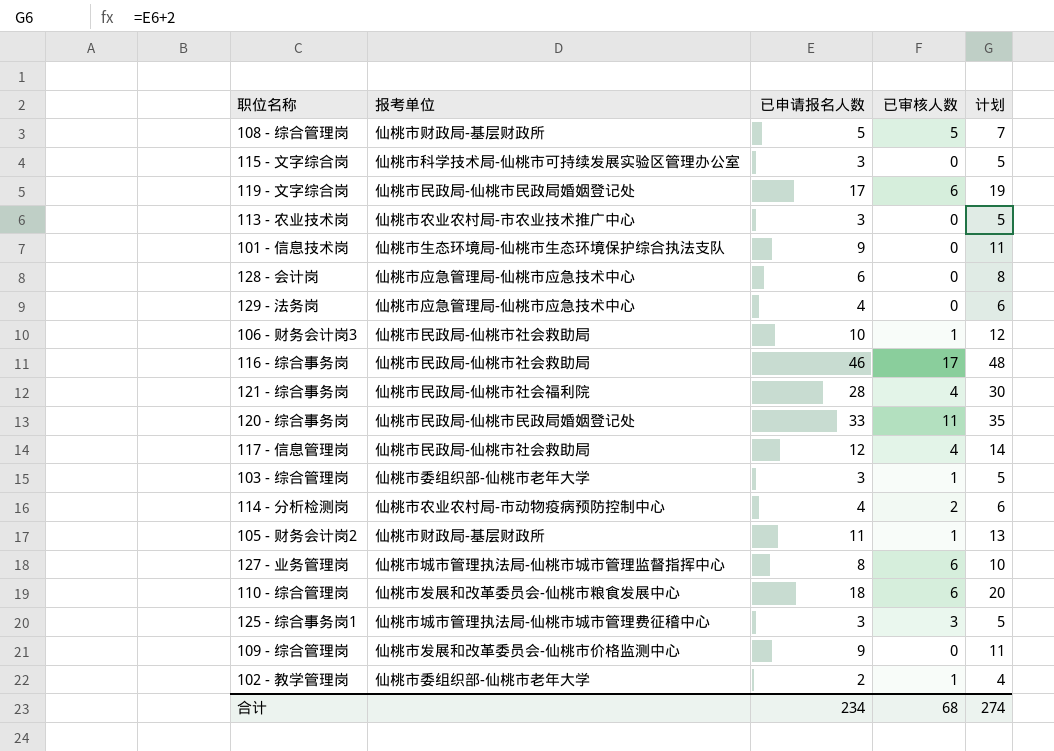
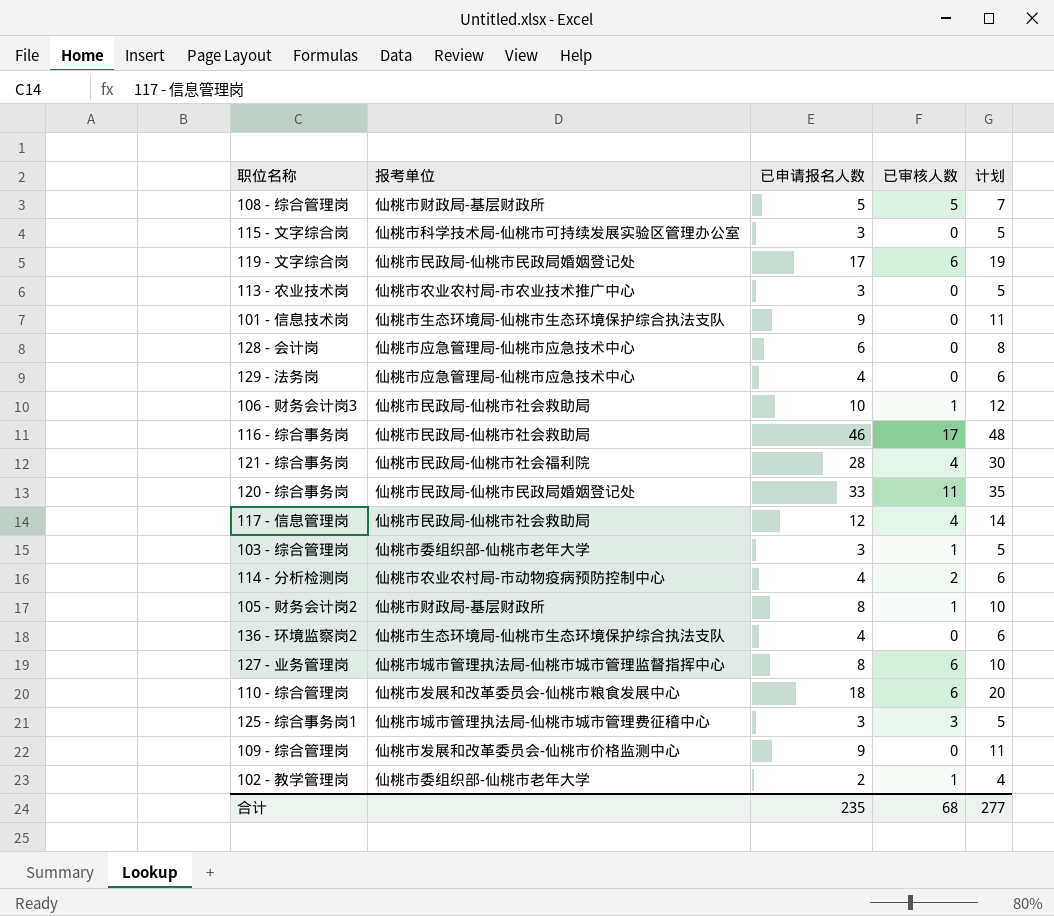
105 - 财务会计岗2 | 已申请报名人数: 11 -> 8
105 - 财务会计岗2 | 计划: 13 -> 10
row 136 - 环境监察岗2: none -> 仙桃市生态环境局-仙桃市生态环境保护综合执法支队 | 4 | 0 | 6
合计 | 已申请报名人数: 234 -> 235
合计 | 计划: 274 -> 277

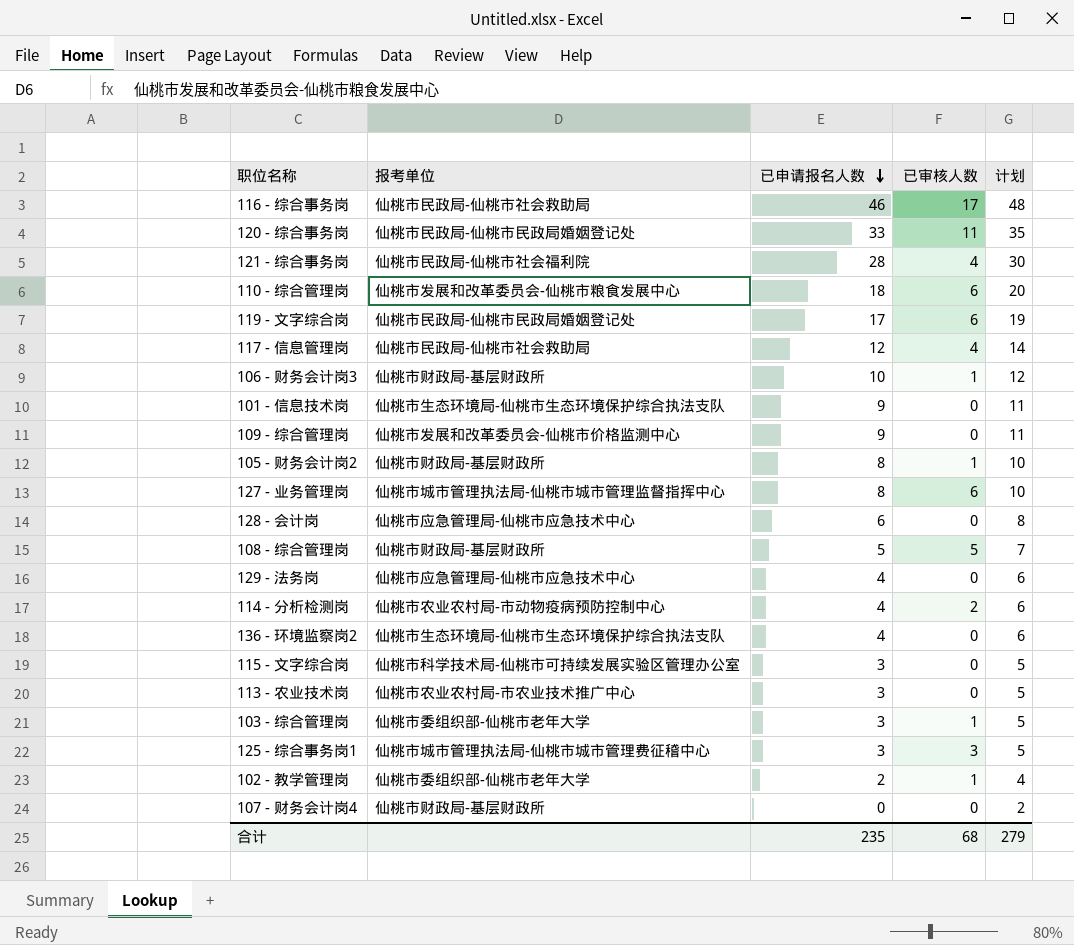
row order: none -> 已申请报名人数 descending
106 - 财务会计岗3 | 报考单位: 仙桃市民政局-仙桃市社会救助局 -> 仙桃市财政局-基层财政所
row 107 - 财务会计岗4: none -> 仙桃市财政局-基层财政所 | 0 | 0 | 2
合计 | 计划: 277 -> 279

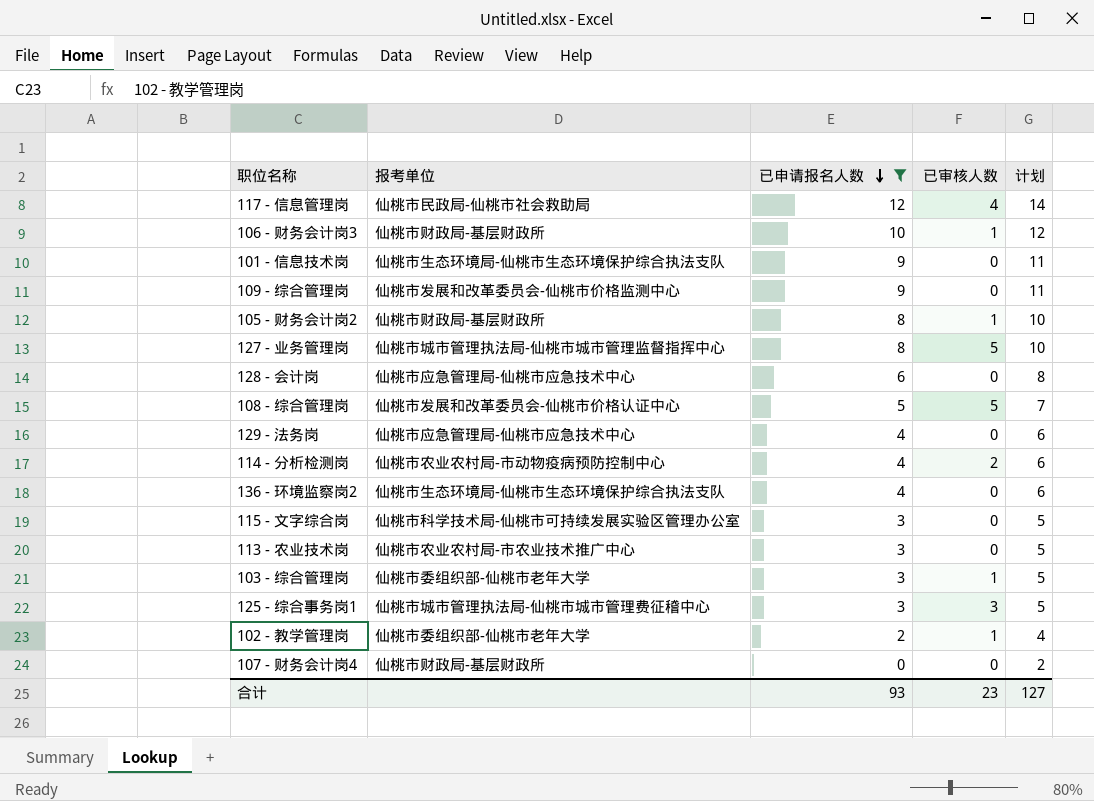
filter: none -> 已申请报名人数 <= 12
127 - 业务管理岗 | 已审核人数: 6 -> 5
108 - 综合管理岗 | 报考单位: 仙桃市财政局-基层财政所 -> 仙桃市发展和改革委员会-仙桃市价格认证中心
合计 | 已申请报名人数: 235 -> 93
合计 | 已审核人数: 68 -> 23
合计 | 计划: 279 -> 127

